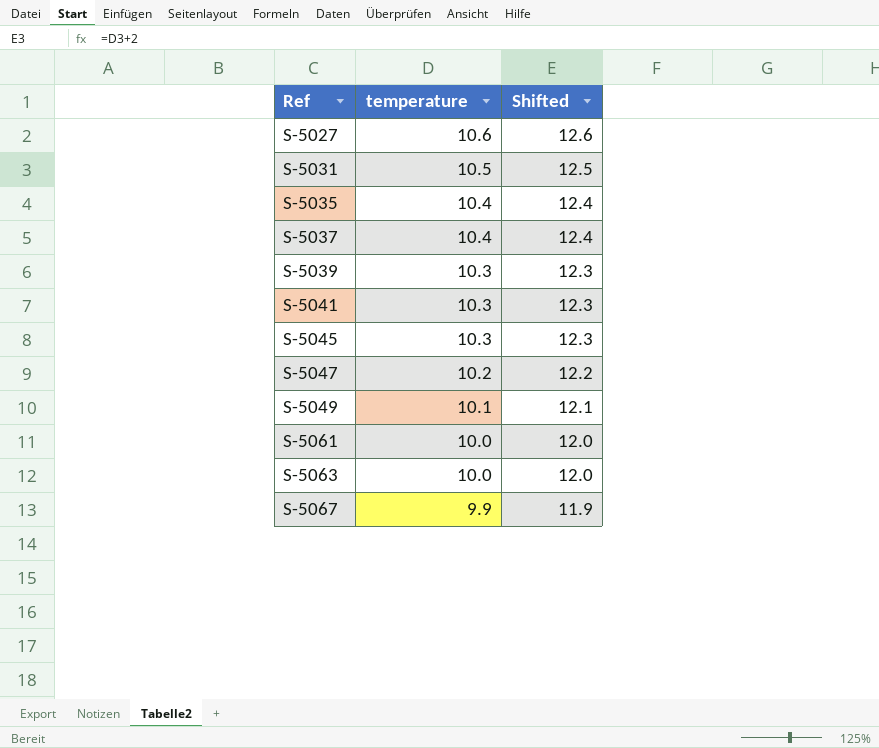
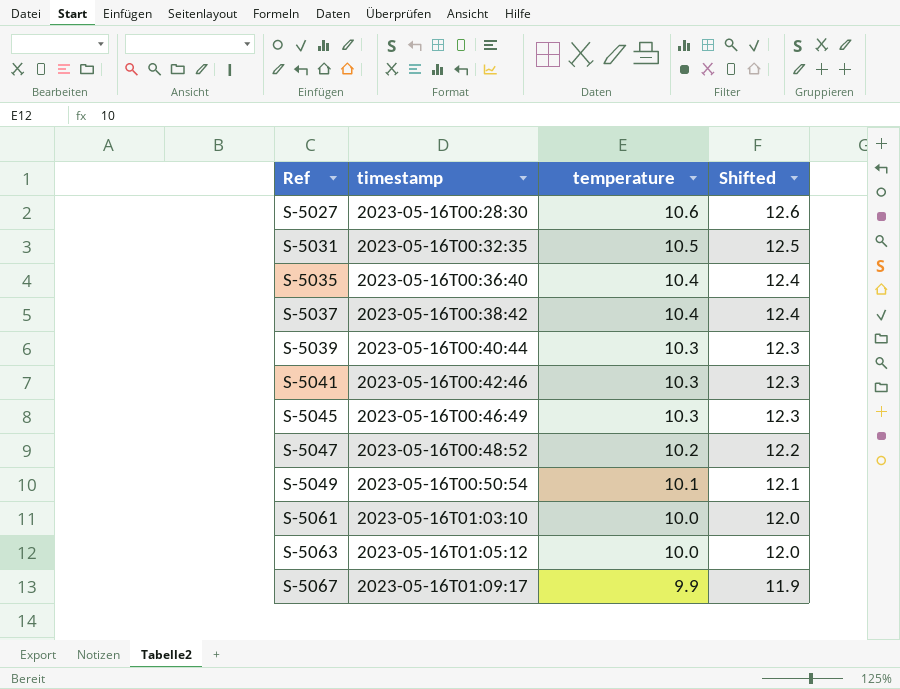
column timestamp | position: none -> 2

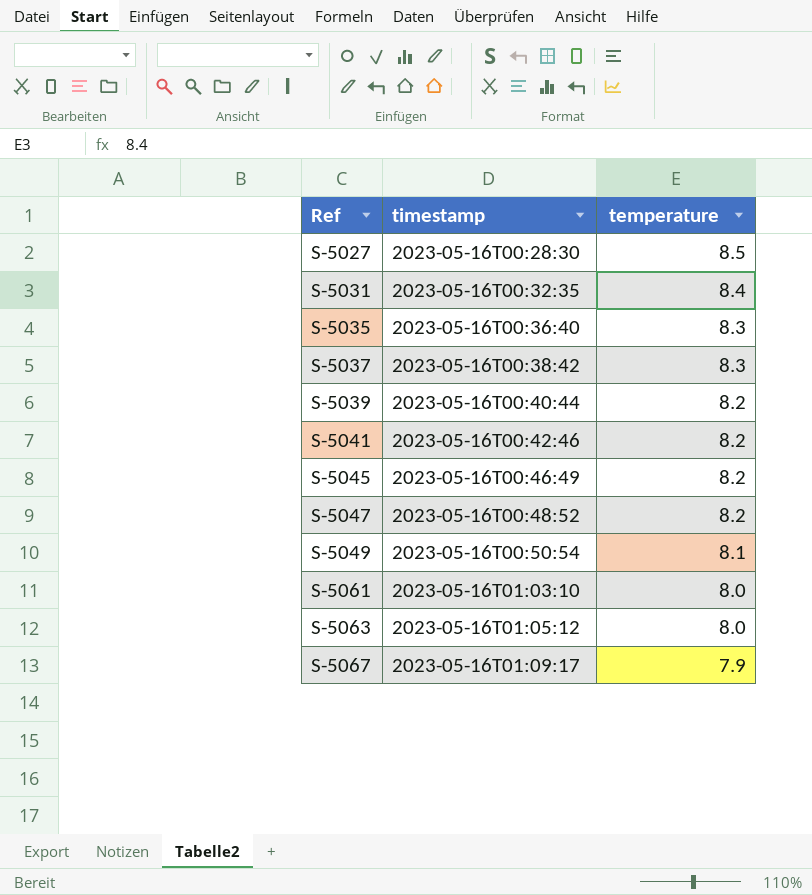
column Shifted | formula: [temperature] + 2 -> none
S-5027 | temperature: 10.6 -> 8.5
S-5031 | temperature: 10.5 -> 8.4
S-5035 | temperature: 10.4 -> 8.3
S-5037 | temperature: 10.4 -> 8.3
S-5039 | temperature: 10.3 -> 8.2
S-5041 | temperature: 10.3 -> 8.2
S-5045 | temperature: 10.3 -> 8.2
S-5047 | temperature: 10.2 -> 8.2
S-5049 | temperature: 10.1 -> 8.1
S-5061 | temperature: 10.0 -> 8.0
S-5063 | temperature: 10.0 -> 8.0
S-5067 | temperature: 9.9 -> 7.9

